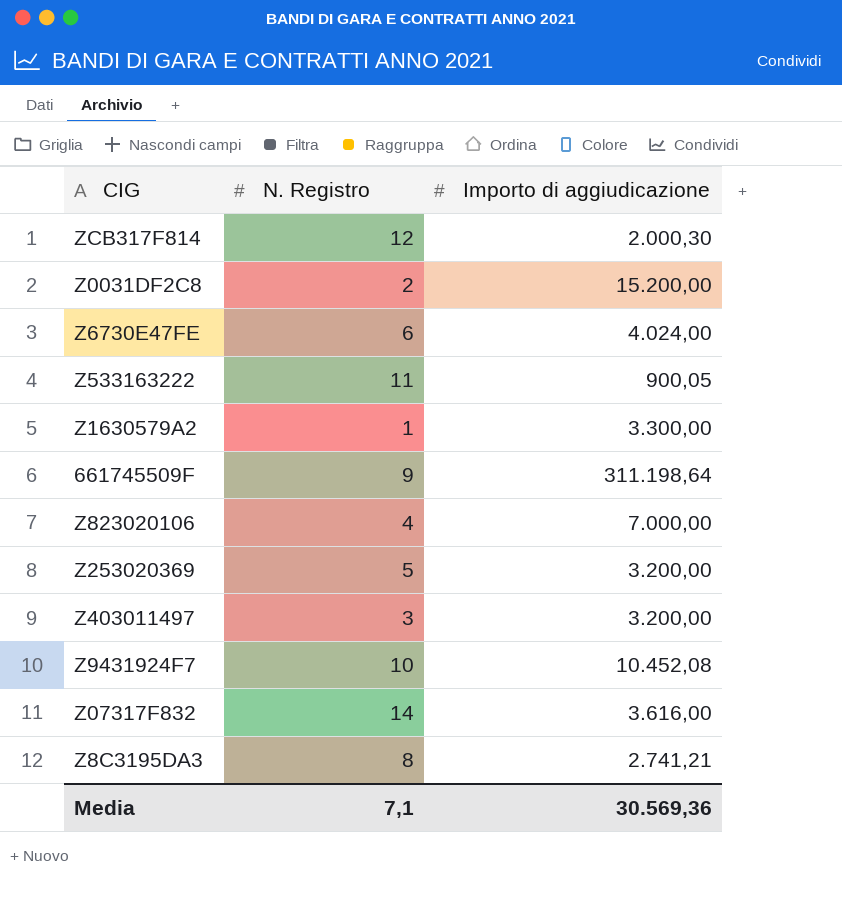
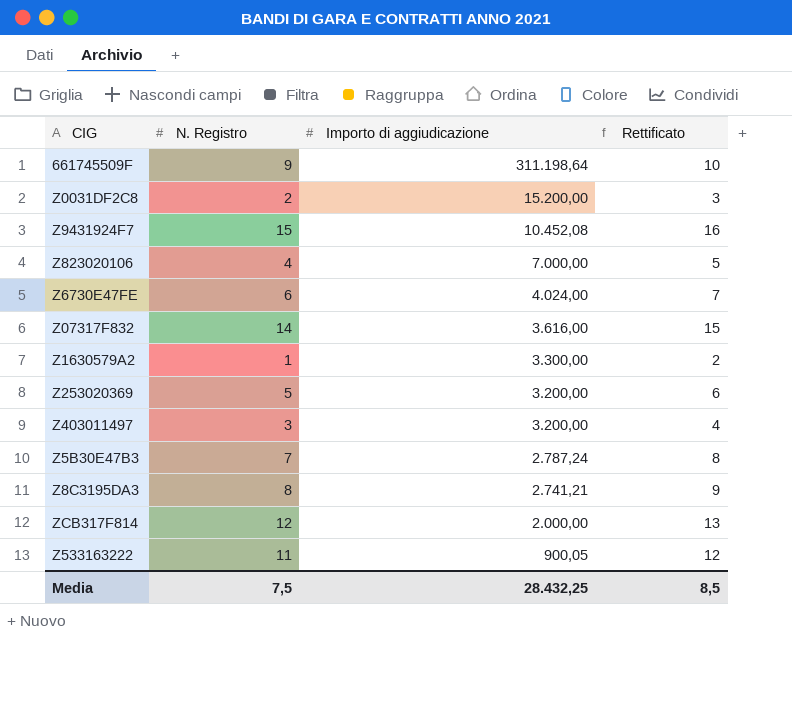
row order: none -> Importo di aggiudicazione descending
column Rettificato | formula: none -> [N. Registro] + 1
Z9431924F7 | N. Registro: 10 -> 15
row Z5B30E47B3: none -> 7 | 2.787,24 | 8
ZCB317F814 | Importo di aggiudicazione: 2.000,30 -> 2.000,00
Media | N. Registro: 7,1 -> 7,5
Media | Importo di aggiudicazione: 30.569,36 -> 28.432,25

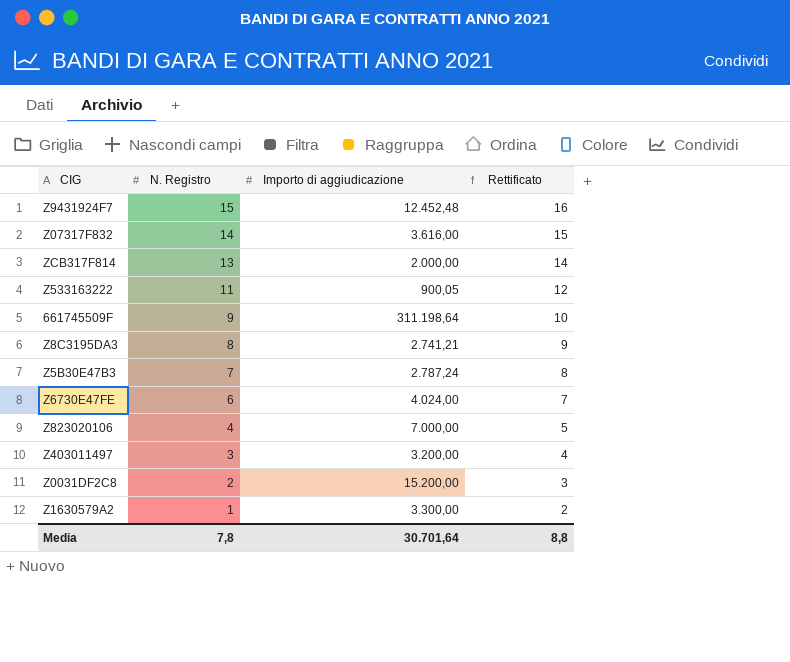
row order: Importo di aggiudicazione descending -> N. Registro descending
row Z253020369: 5 | 3.200,00 | 6 -> none
Z9431924F7 | Importo di aggiudicazione: 10.452,08 -> 12.452,48
ZCB317F814 | N. Registro: 12 -> 13
ZCB317F814 | Rettificato: 13 -> 14
Media | N. Registro: 7,5 -> 7,8
Media | Importo di aggiudicazione: 28.432,25 -> 30.701,64
Media | Rettificato: 8,5 -> 8,8

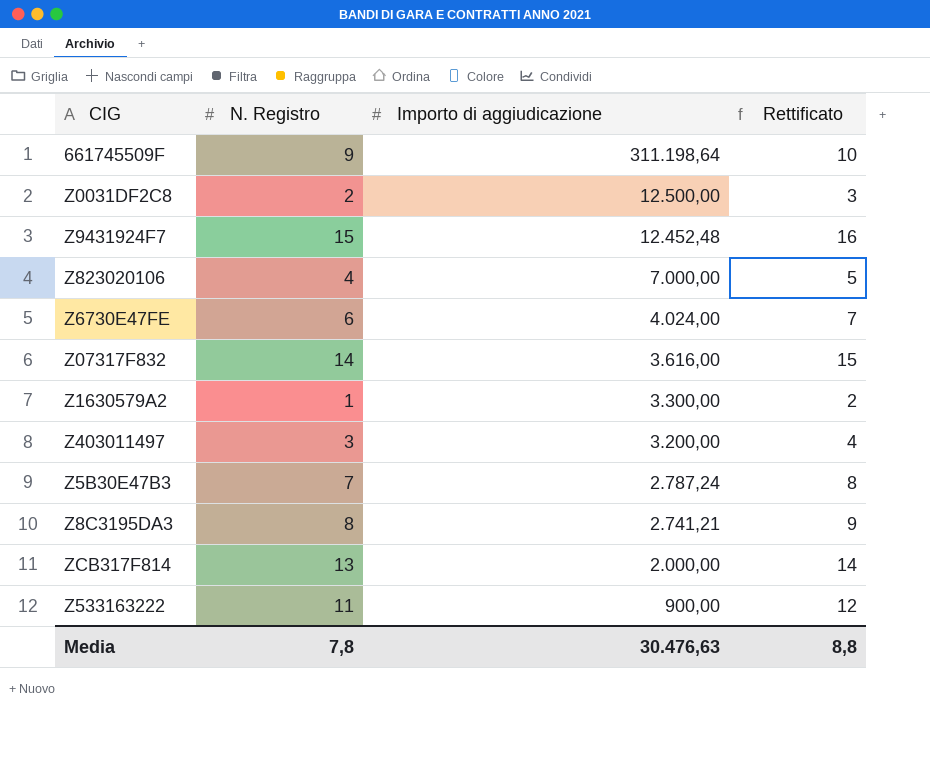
row order: N. Registro descending -> Importo di aggiudicazione descending
Z0031DF2C8 | Importo di aggiudicazione: 15.200,00 -> 12.500,00
Z533163222 | Importo di aggiudicazione: 900,05 -> 900,00
Media | Importo di aggiudicazione: 30.701,64 -> 30.476,63

